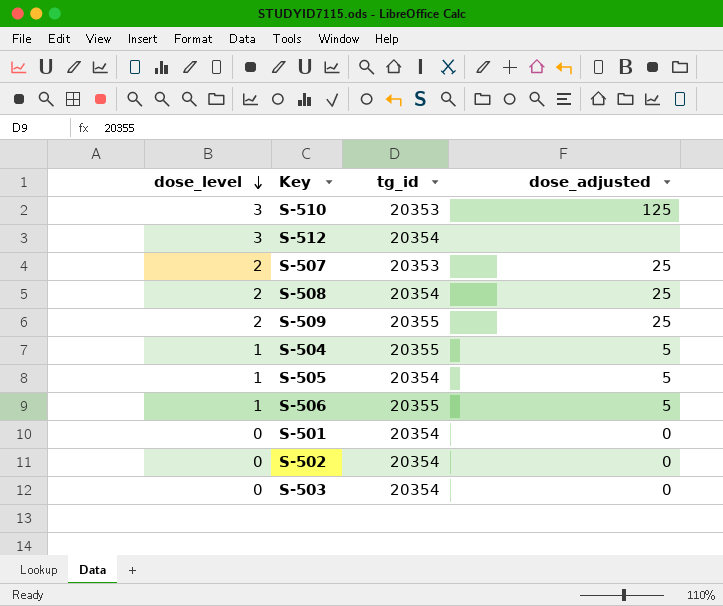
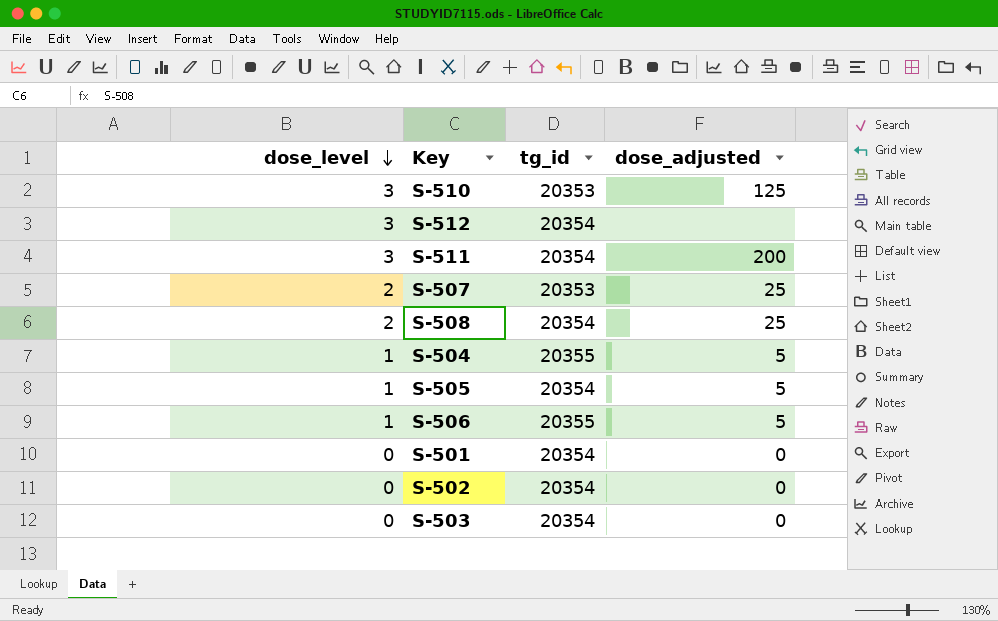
row S-509: 2 | 20355 | 25 -> none
row S-511: none -> 3 | 20354 | 200

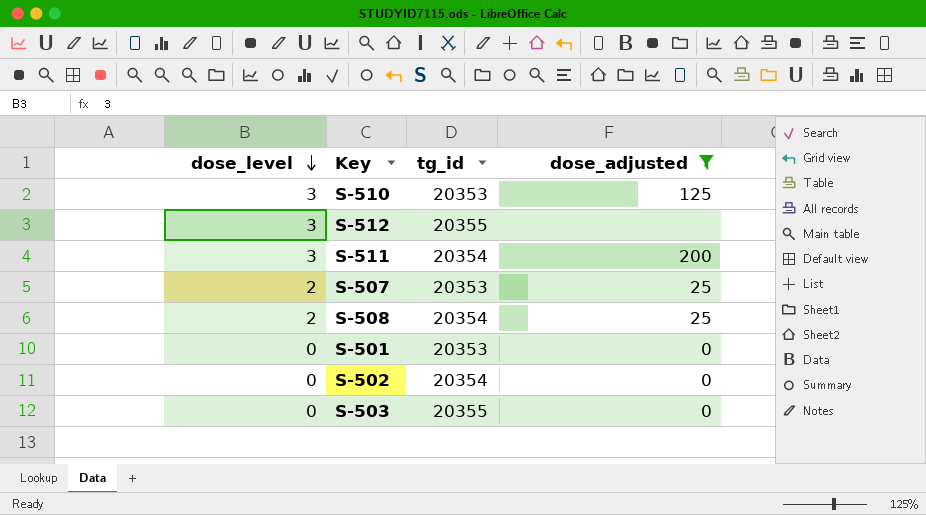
filter: none -> dose_adjusted != 5
S-512 | tg_id: 20354 -> 20355
S-501 | tg_id: 20354 -> 20353
S-503 | tg_id: 20354 -> 20355

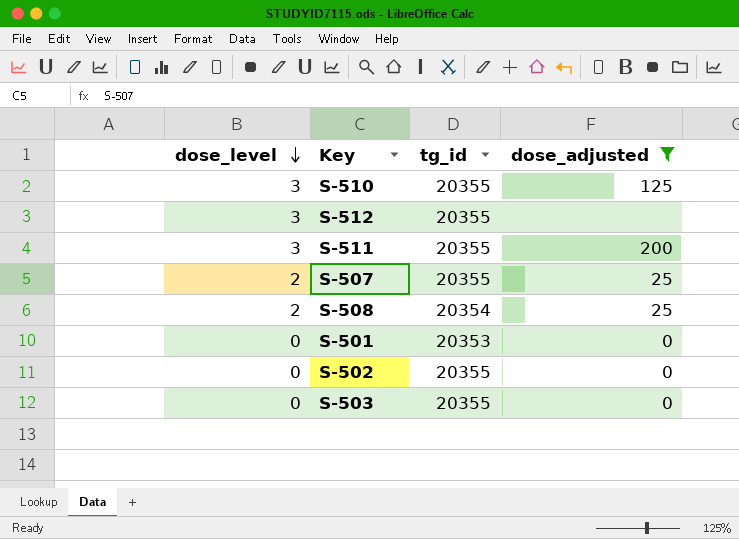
S-510 | tg_id: 20353 -> 20355
S-511 | tg_id: 20354 -> 20355
S-507 | tg_id: 20353 -> 20355
S-502 | tg_id: 20354 -> 20355

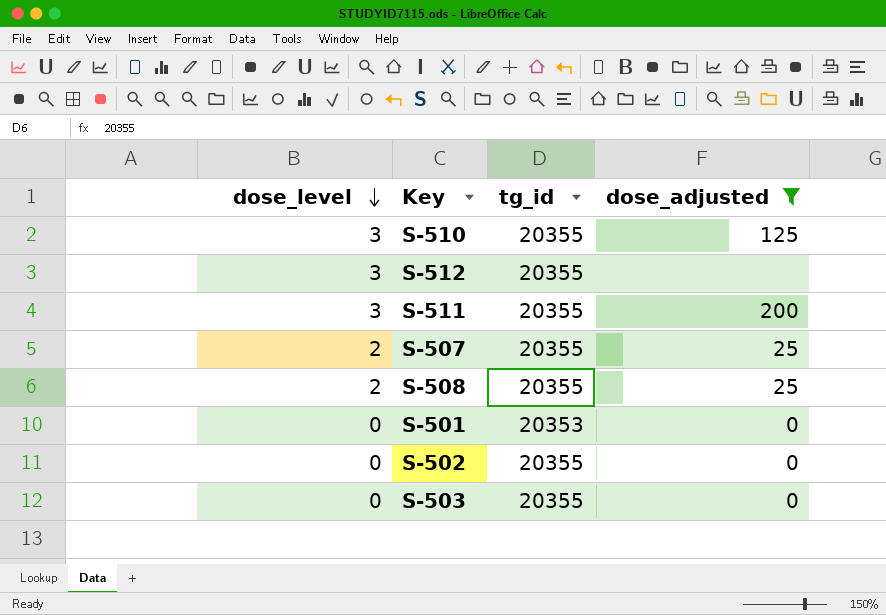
S-508 | tg_id: 20354 -> 20355

